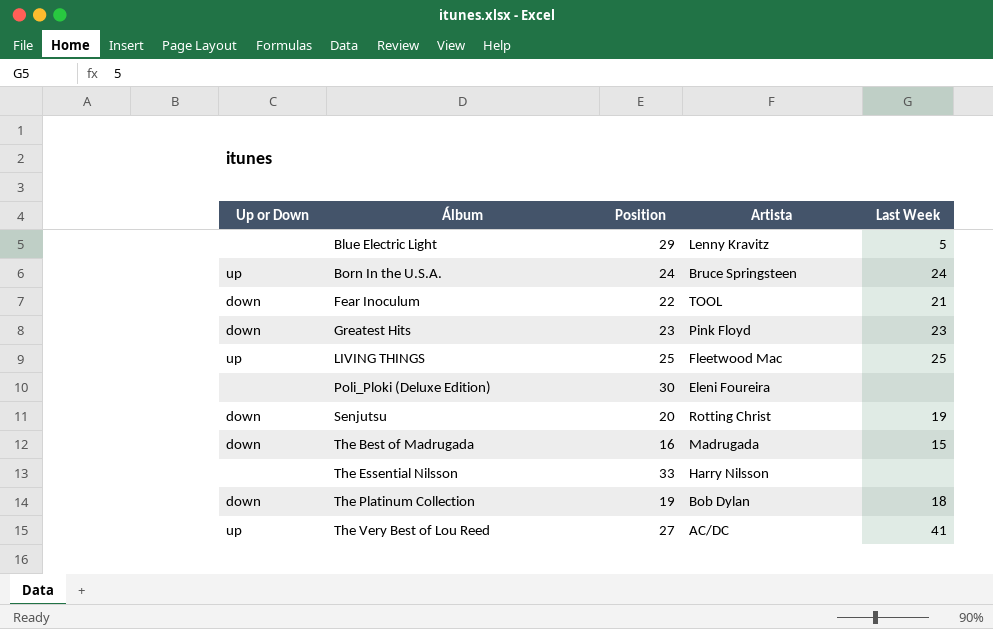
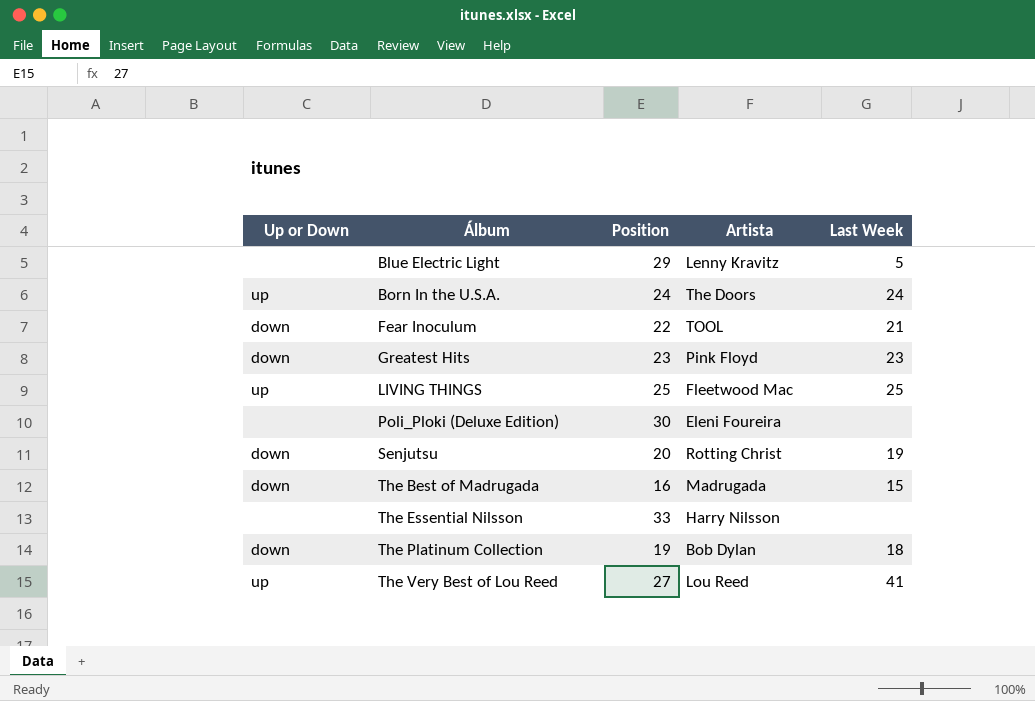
Born In the U.S.A. | Artista: Bruce Springsteen -> The Doors
The Very Best of Lou Reed | Artista: AC/DC -> Lou Reed

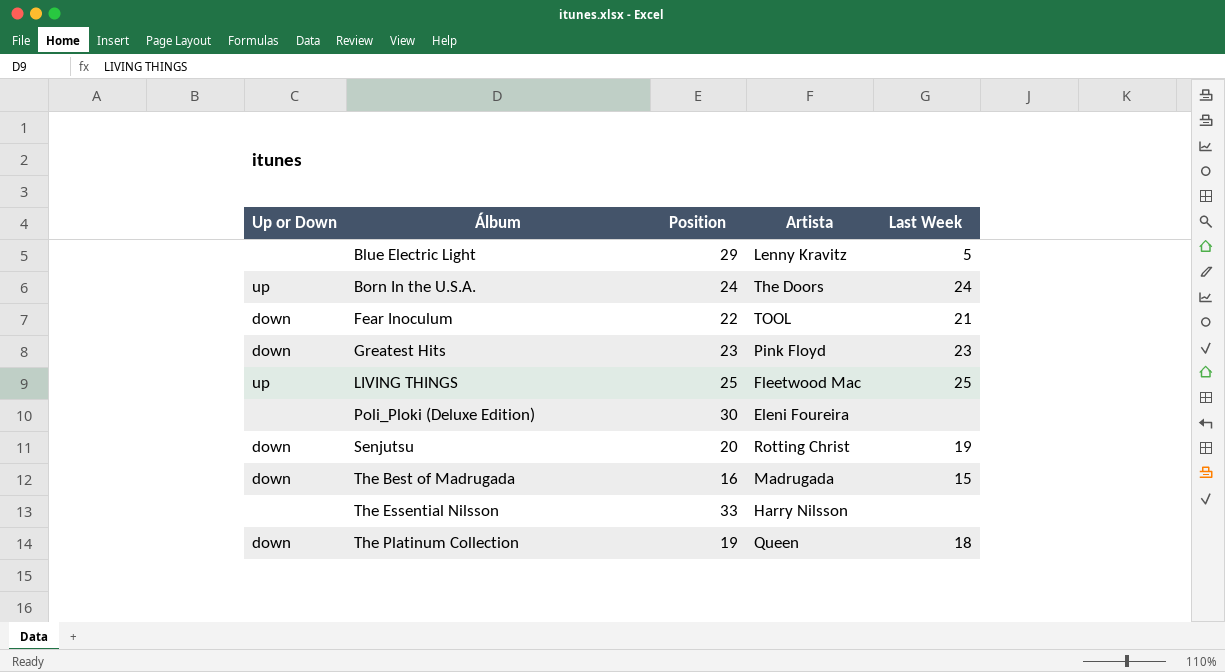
row The Very Best of Lou Reed: up | 27 | Lou Reed | 41 -> none
The Platinum Collection | Artista: Bob Dylan -> Queen

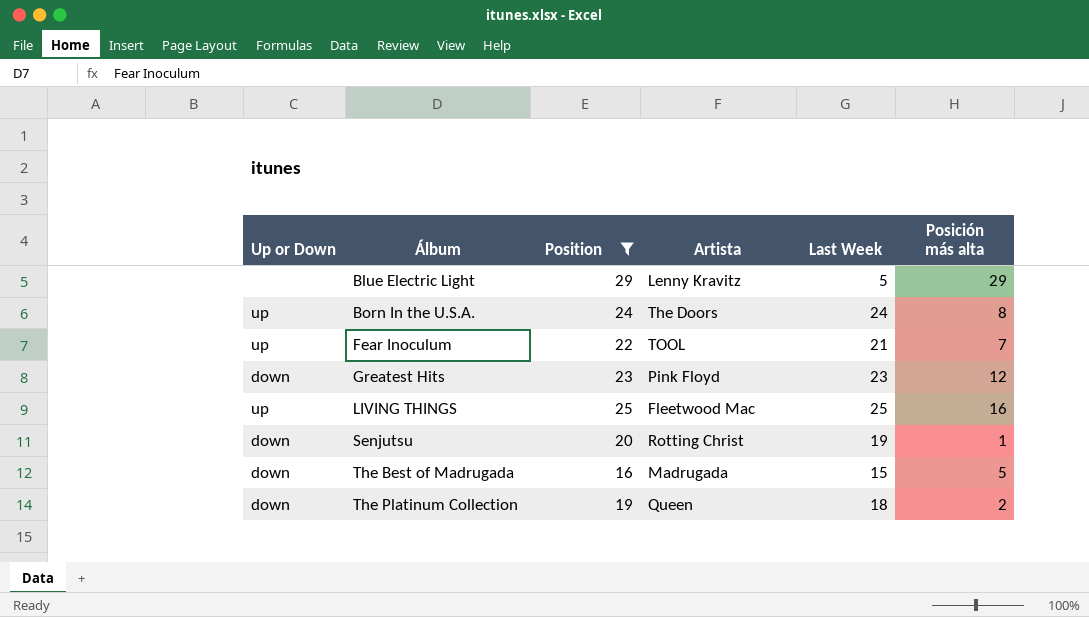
filter: none -> Position <= 29
column Posición más alta | position: none -> 6
Fear Inoculum | Up or Down: down -> up

